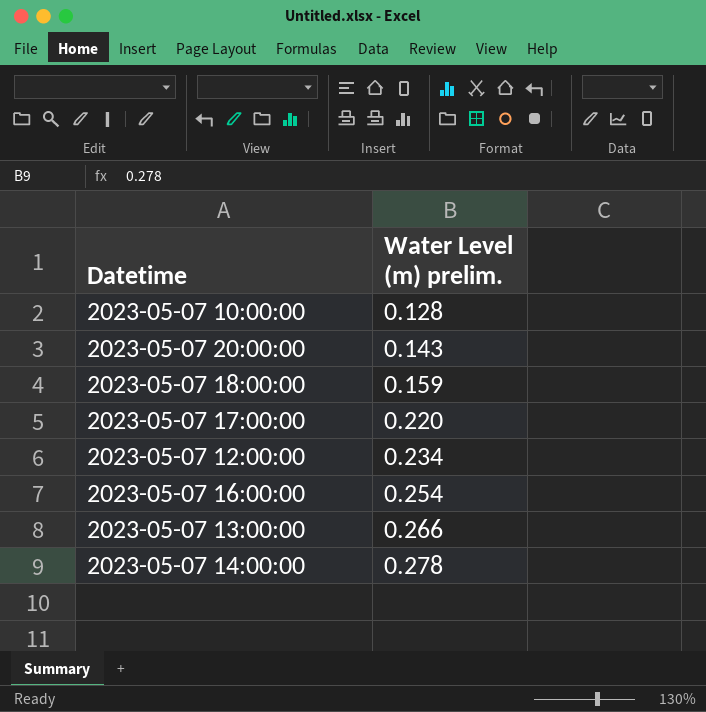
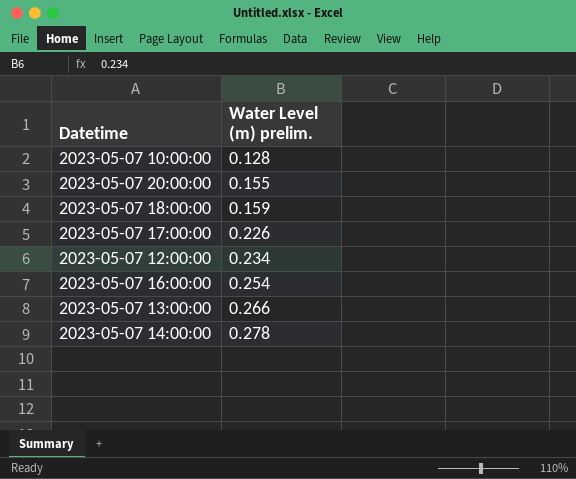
2023-05-07 20:00:00 | Water Level (m) prelim.: 0.143 -> 0.155
2023-05-07 17:00:00 | Water Level (m) prelim.: 0.220 -> 0.226

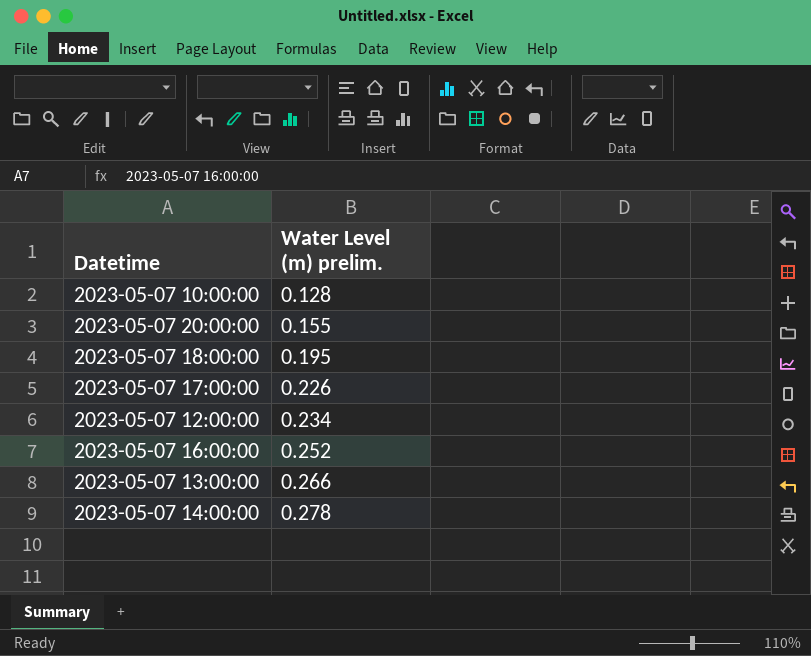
2023-05-07 18:00:00 | Water Level (m) prelim.: 0.159 -> 0.195
2023-05-07 16:00:00 | Water Level (m) prelim.: 0.254 -> 0.252

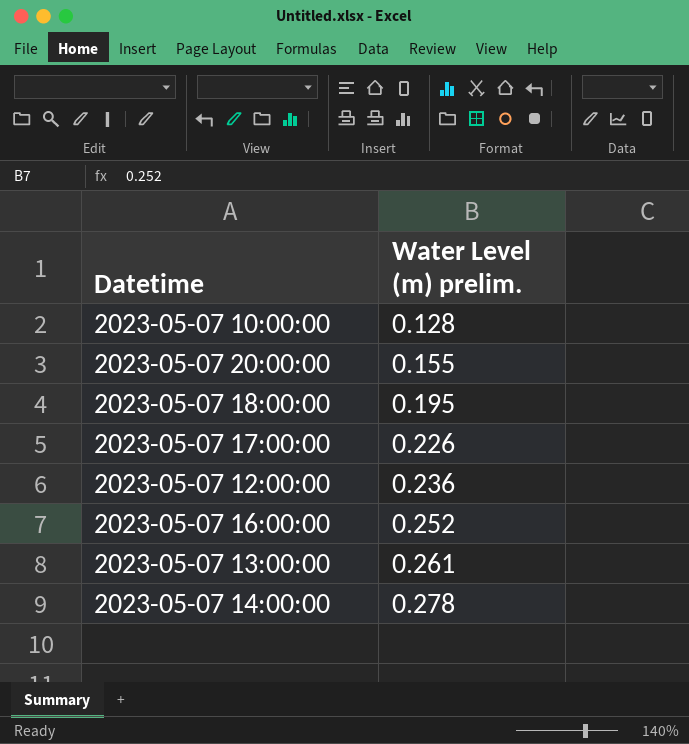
2023-05-07 12:00:00 | Water Level (m) prelim.: 0.234 -> 0.236
2023-05-07 13:00:00 | Water Level (m) prelim.: 0.266 -> 0.261

